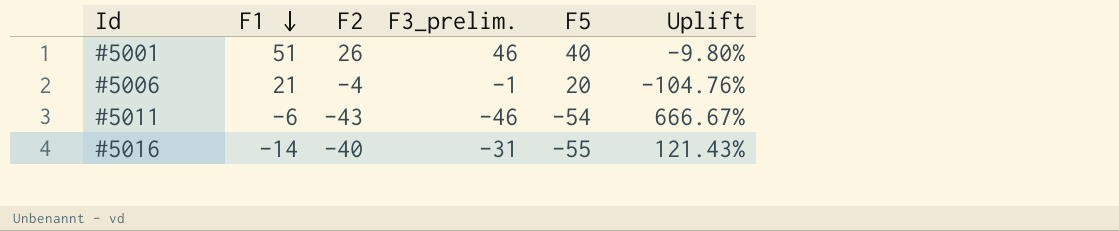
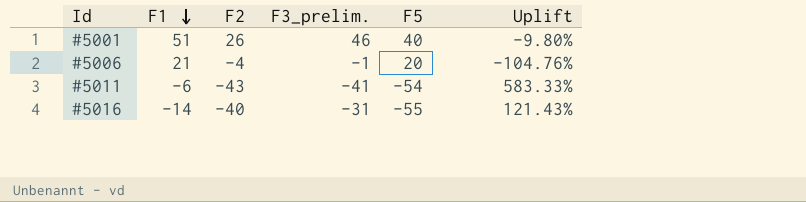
#5011 | F3_prelim.: -46 -> -41
#5011 | Uplift: 666.67% -> 583.33%

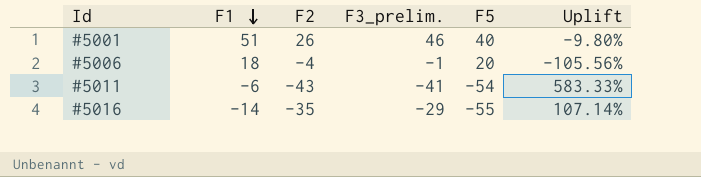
#5006 | F1: 21 -> 18
#5006 | Uplift: -104.76% -> -105.56%
#5016 | F2: -40 -> -35
#5016 | F3_prelim.: -31 -> -29
#5016 | Uplift: 121.43% -> 107.14%

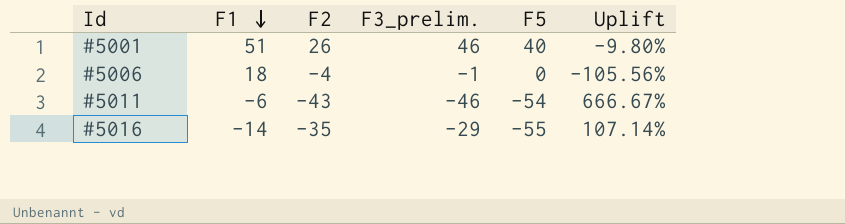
#5006 | F5: 20 -> 0
#5011 | F3_prelim.: -41 -> -46
#5011 | Uplift: 583.33% -> 666.67%

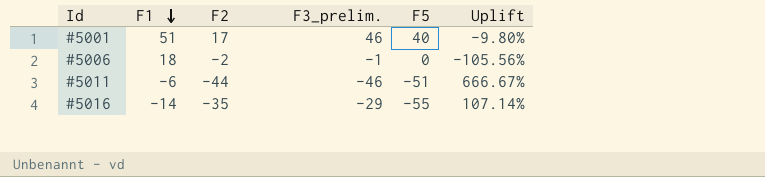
#5001 | F2: 26 -> 17
#5006 | F2: -4 -> -2
#5011 | F2: -43 -> -44
#5011 | F5: -54 -> -51

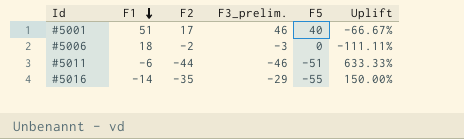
column Uplift | formula: ([F3_prelim.] - [F1]) / [F1] -> ([F2] - [F1]) / [F1]
#5006 | F3_prelim.: -1 -> -3

